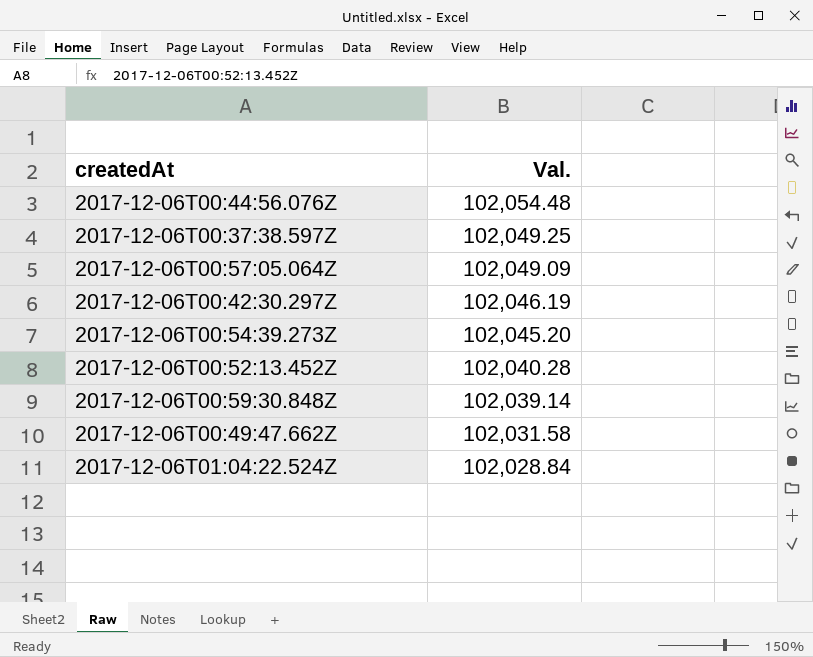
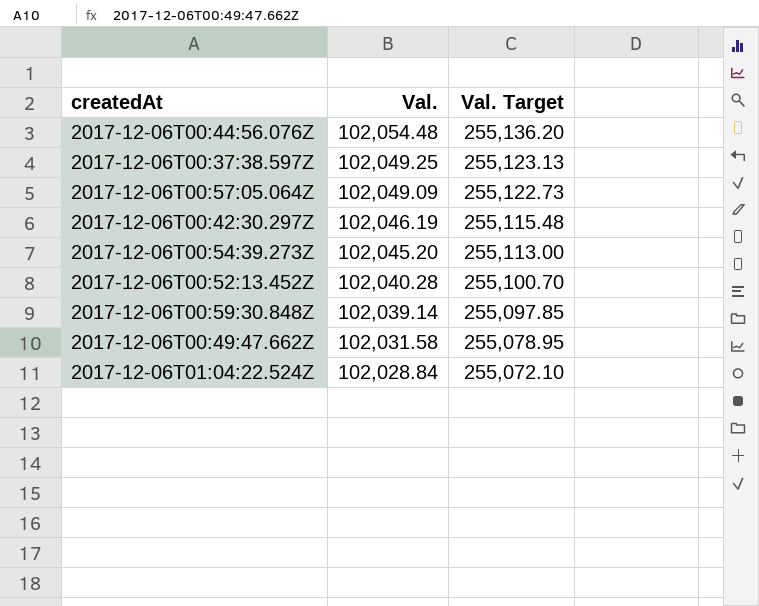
column Val. Target | formula: none -> [Val.] * 2.5

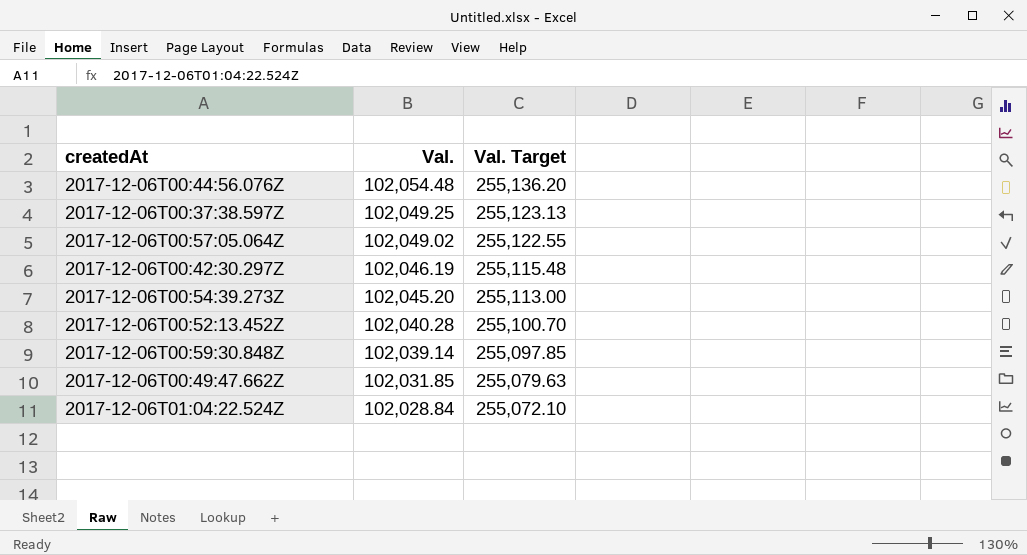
2017-12-06T00:57:05.064Z | Val.: 102,049.09 -> 102,049.02
2017-12-06T00:57:05.064Z | Val. Target: 255,122.73 -> 255,122.55
2017-12-06T00:49:47.662Z | Val.: 102,031.58 -> 102,031.85
2017-12-06T00:49:47.662Z | Val. Target: 255,078.95 -> 255,079.63

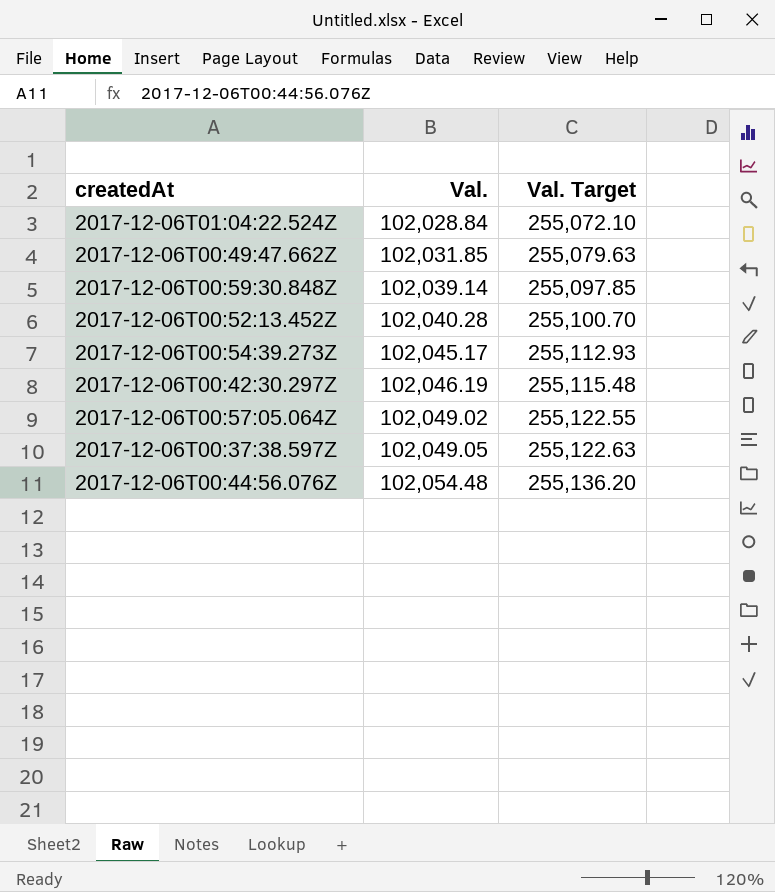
row order: Val. descending -> Val. ascending
2017-12-06T00:54:39.273Z | Val.: 102,045.20 -> 102,045.17
2017-12-06T00:54:39.273Z | Val. Target: 255,113.00 -> 255,112.93
2017-12-06T00:37:38.597Z | Val.: 102,049.25 -> 102,049.05
2017-12-06T00:37:38.597Z | Val. Target: 255,123.13 -> 255,122.63

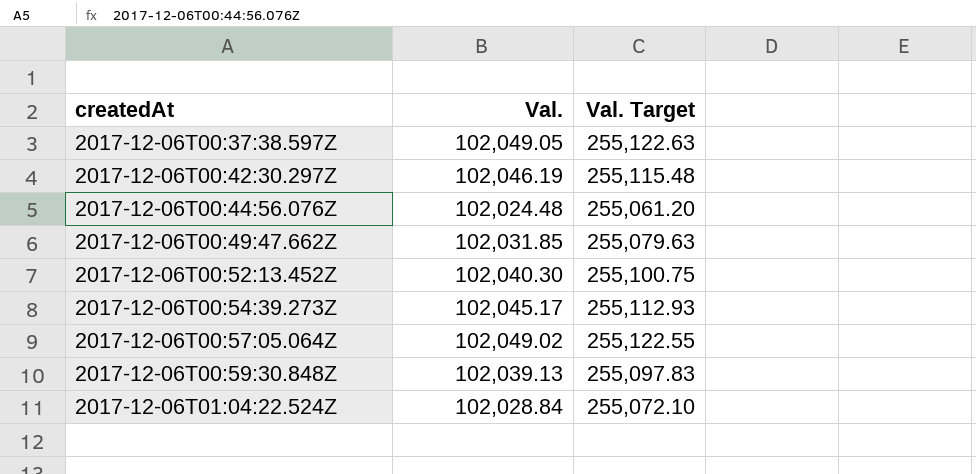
row order: Val. ascending -> createdAt ascending
2017-12-06T00:44:56.076Z | Val.: 102,054.48 -> 102,024.48
2017-12-06T00:44:56.076Z | Val. Target: 255,136.20 -> 255,061.20
2017-12-06T00:52:13.452Z | Val.: 102,040.28 -> 102,040.30
2017-12-06T00:52:13.452Z | Val. Target: 255,100.70 -> 255,100.75
2017-12-06T00:59:30.848Z | Val.: 102,039.14 -> 102,039.13
2017-12-06T00:59:30.848Z | Val. Target: 255,097.85 -> 255,097.83

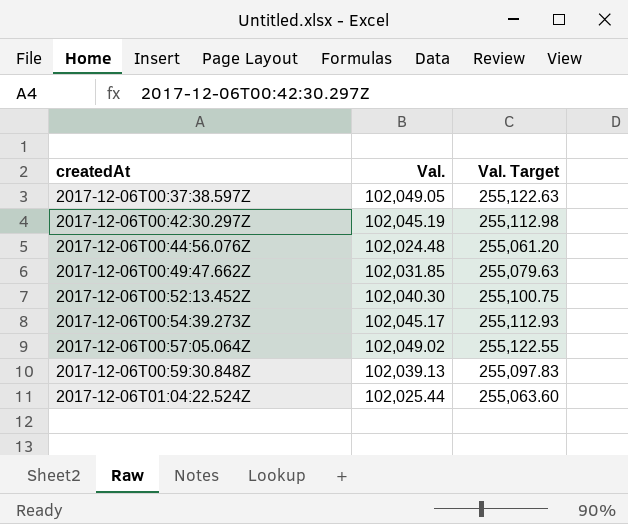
2017-12-06T00:42:30.297Z | Val.: 102,046.19 -> 102,045.19
2017-12-06T00:42:30.297Z | Val. Target: 255,115.48 -> 255,112.98
2017-12-06T01:04:22.524Z | Val.: 102,028.84 -> 102,025.44
2017-12-06T01:04:22.524Z | Val. Target: 255,072.10 -> 255,063.60

